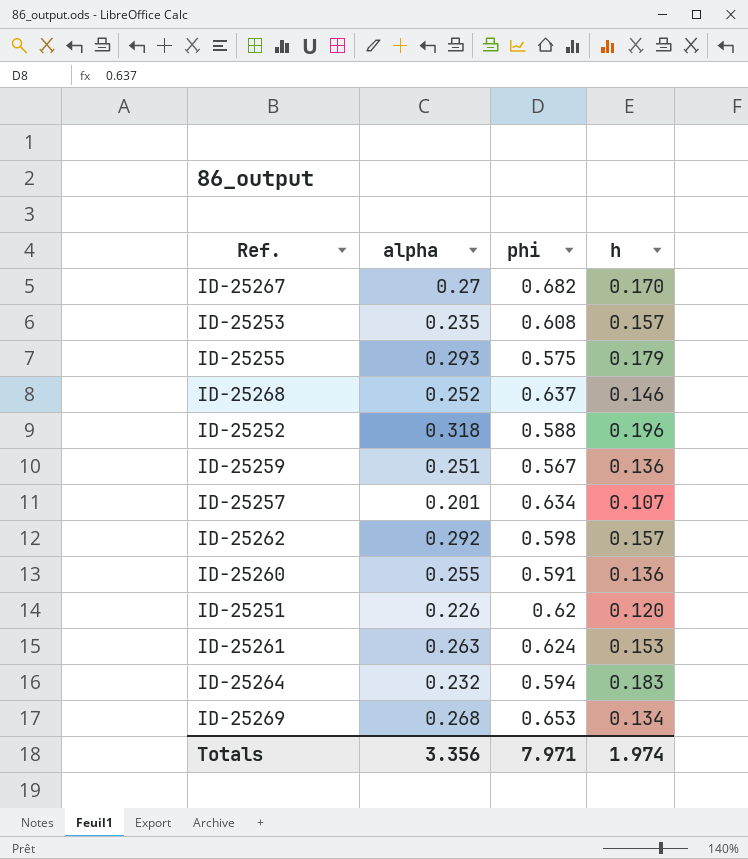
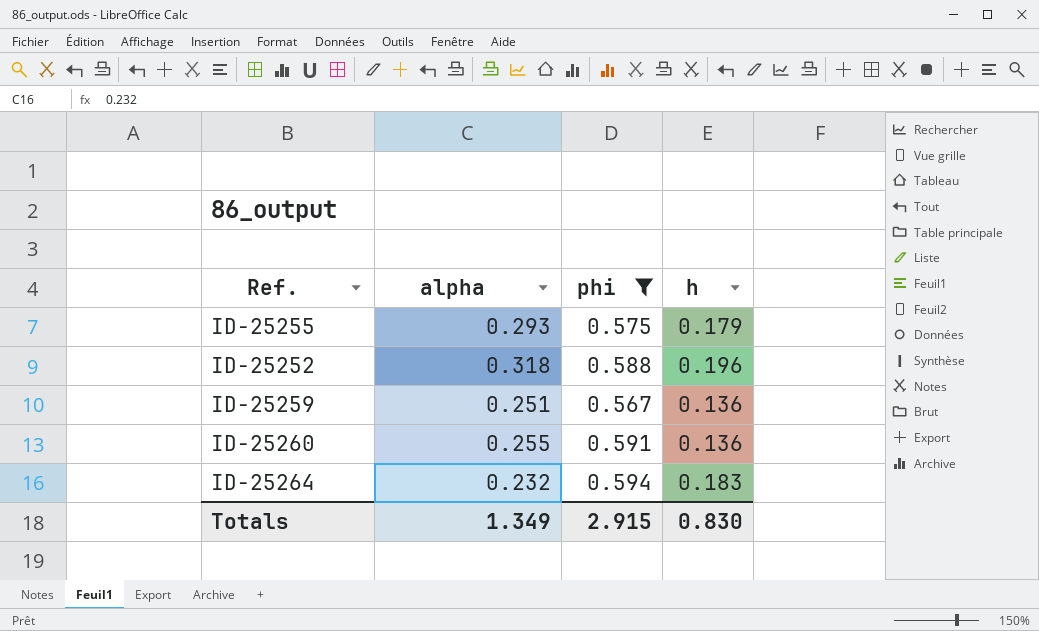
filter: none -> phi <= 0.594
Totals | alpha: 3.356 -> 1.349
Totals | phi: 7.971 -> 2.915
Totals | h: 1.974 -> 0.830

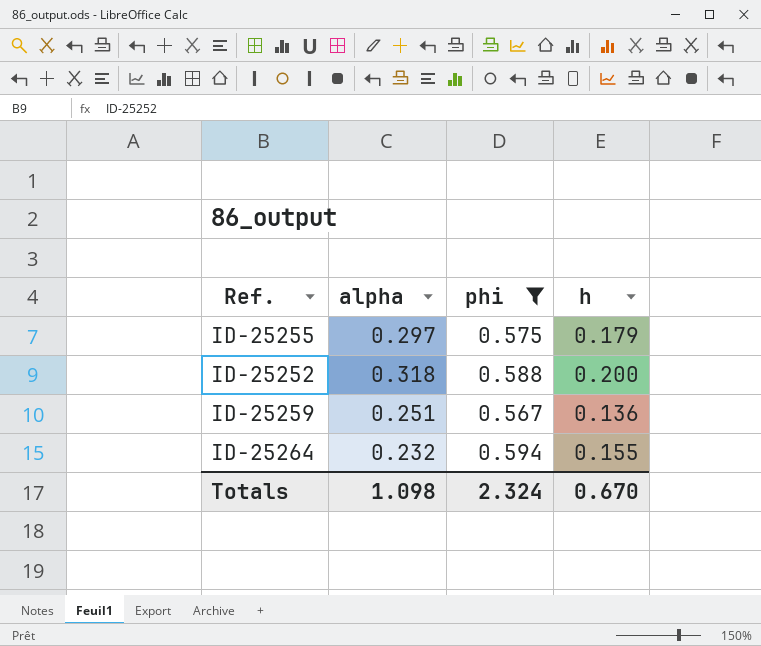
row ID-25260: 0.255 | 0.591 | 0.136 -> none
ID-25255 | alpha: 0.293 -> 0.297
ID-25252 | h: 0.196 -> 0.200
ID-25264 | h: 0.183 -> 0.155
Totals | alpha: 1.349 -> 1.098
Totals | phi: 2.915 -> 2.324
Totals | h: 0.830 -> 0.670

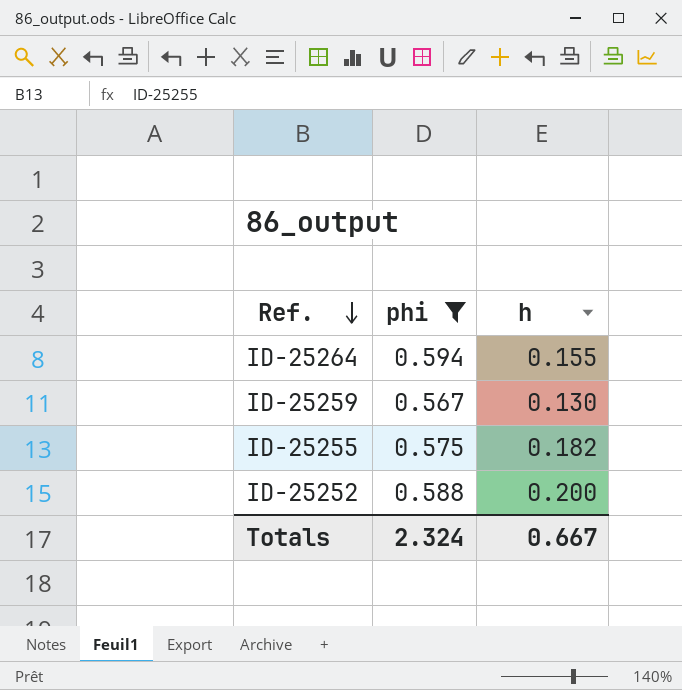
row order: none -> Ref. descending
column alpha | position: 2 -> none
ID-25259 | h: 0.136 -> 0.130
ID-25255 | h: 0.179 -> 0.182
Totals | h: 0.670 -> 0.667

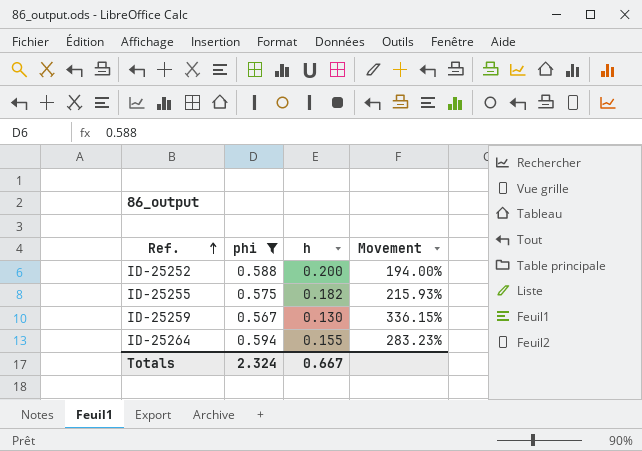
row order: Ref. descending -> Ref. ascending
column Movement | formula: none -> ([phi] - [h]) / [h]

